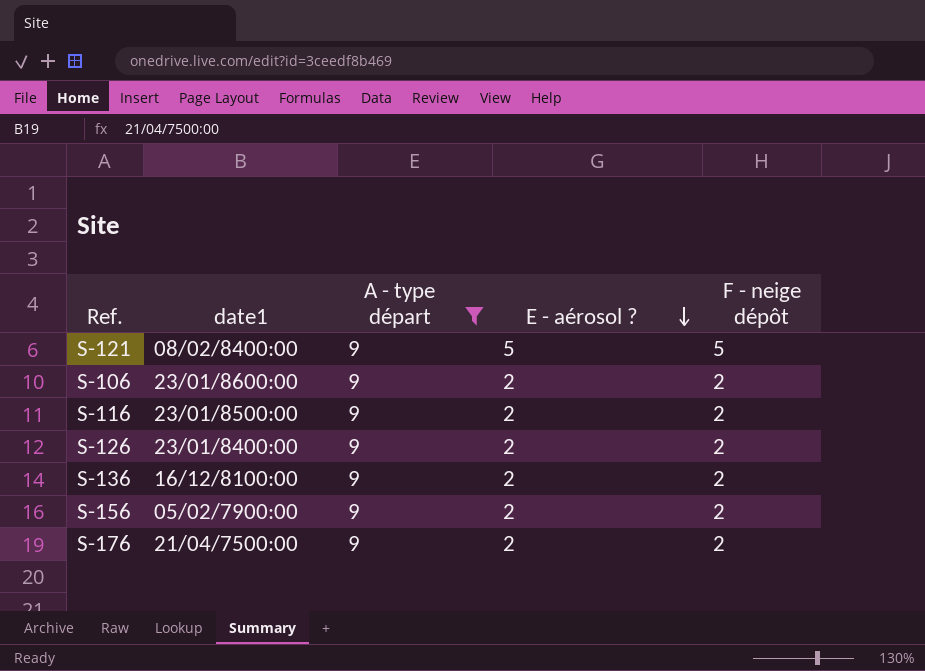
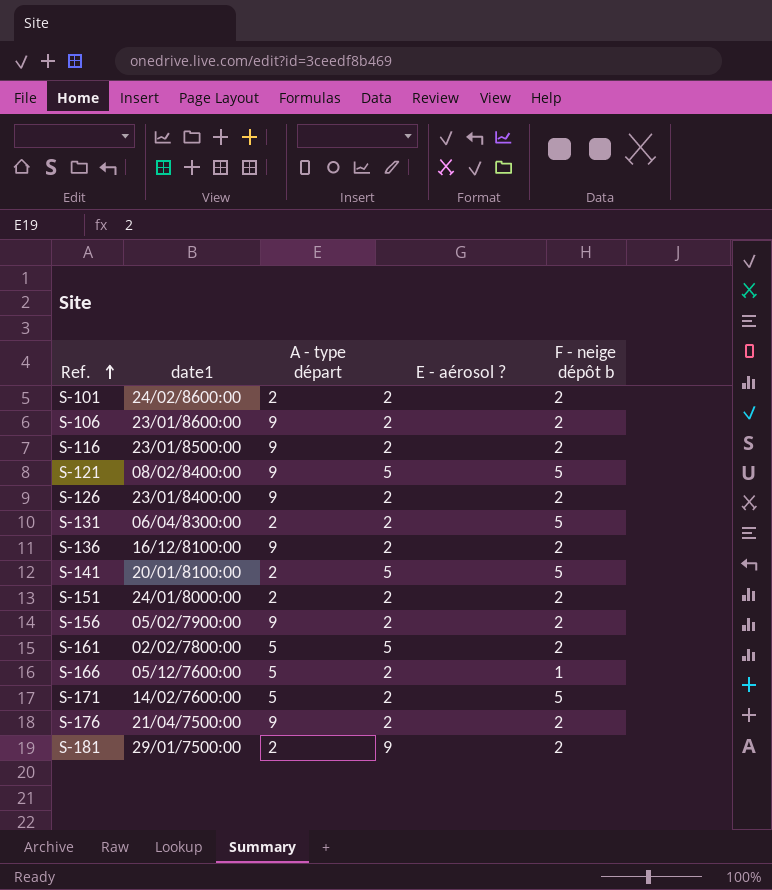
filter: A - type départ = 9 -> none
row order: E - aérosol ? descending -> Ref. ascending
column name: F - neige dépôt -> F - neige dépôt b

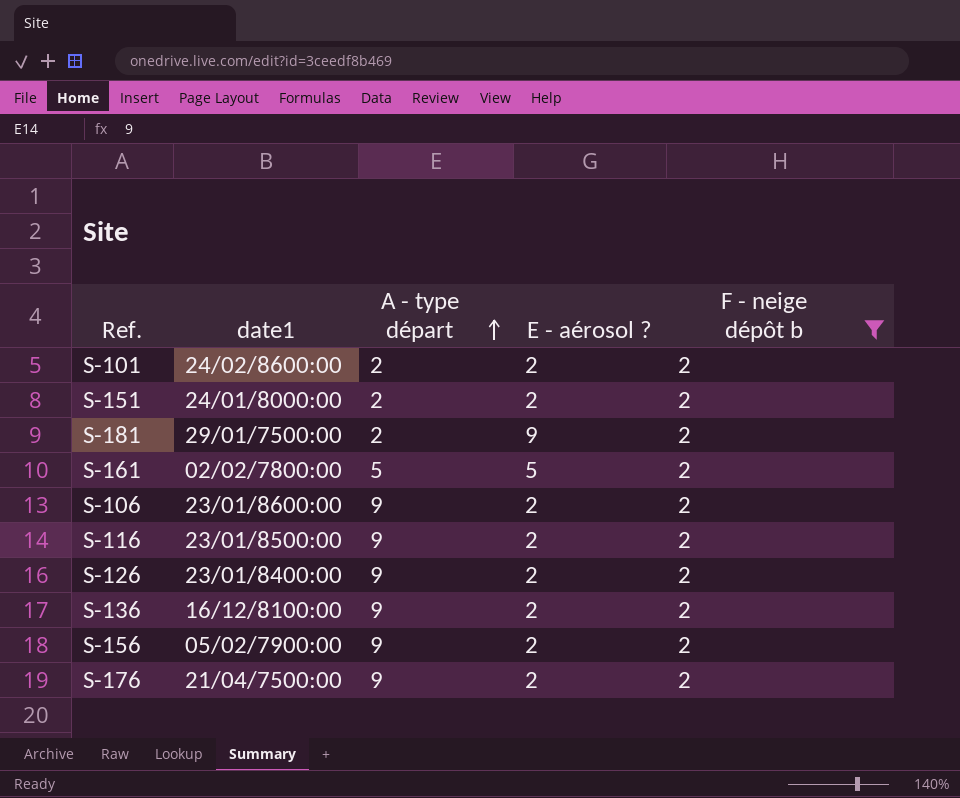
filter: none -> F - neige dépôt b = 2
row order: Ref. ascending -> A - type départ ascending

